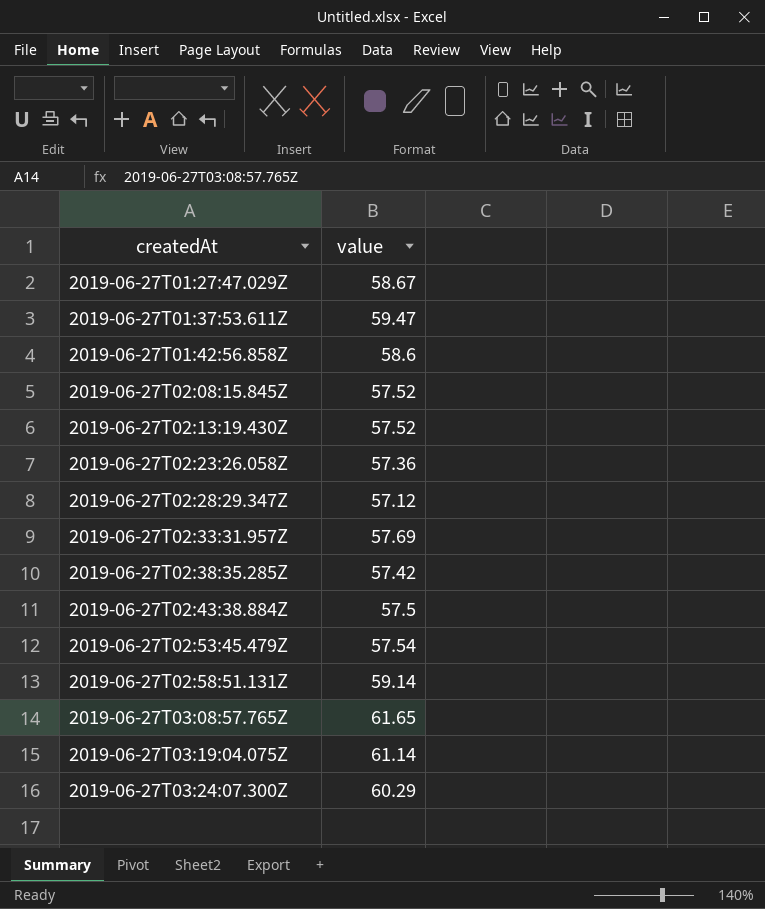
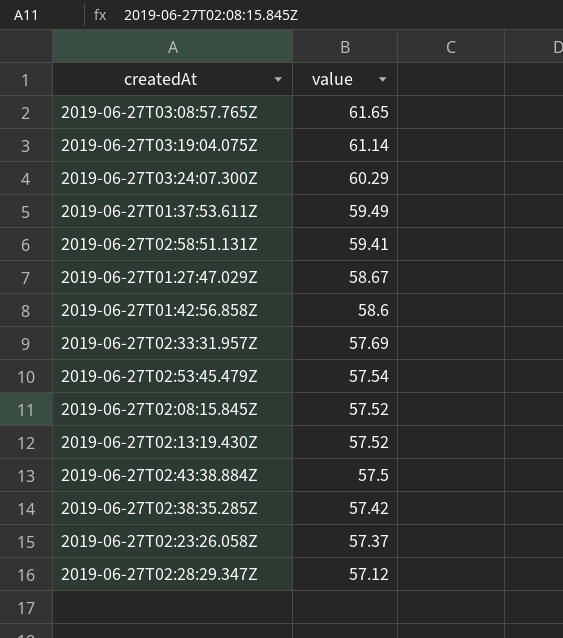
row order: createdAt ascending -> value descending
2019-06-27T01:37:53.611Z | value: 59.47 -> 59.49
2019-06-27T02:58:51.131Z | value: 59.14 -> 59.41
2019-06-27T02:23:26.058Z | value: 57.36 -> 57.37

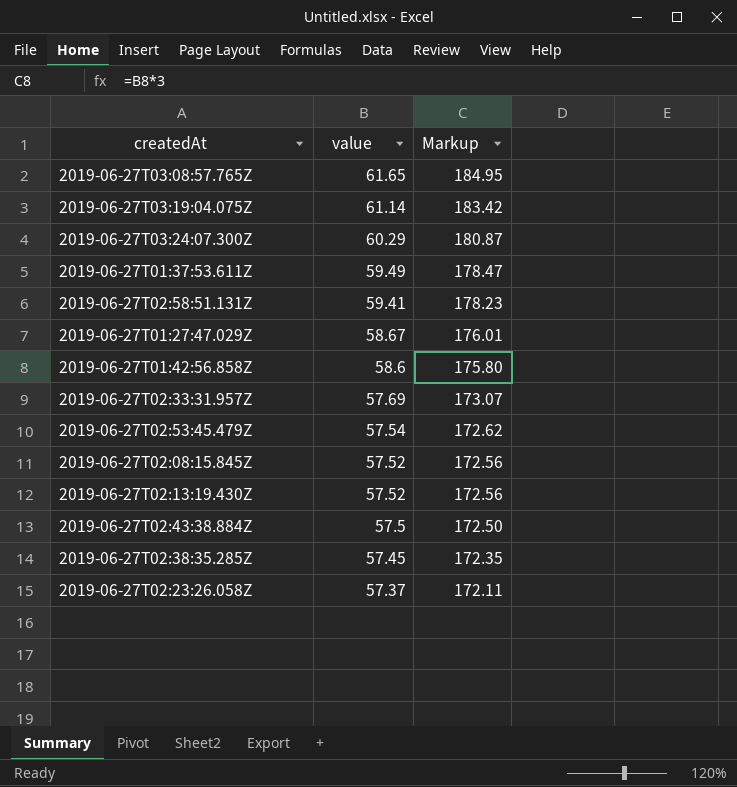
column Markup | formula: none -> [value] * 3
row 2019-06-27T02:28:29.347Z: 57.12 -> none
2019-06-27T02:38:35.285Z | value: 57.42 -> 57.45

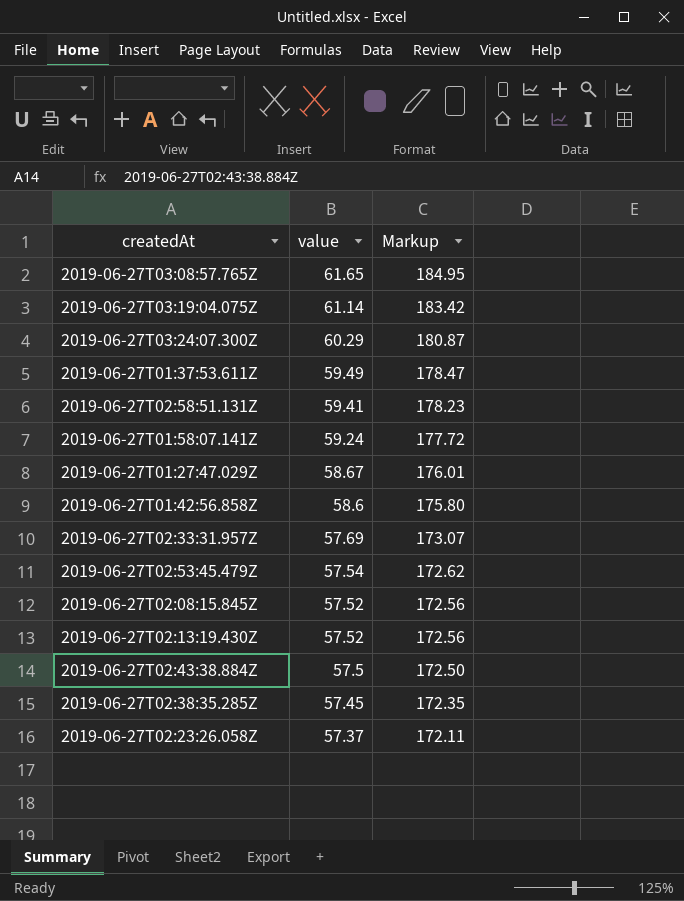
row 2019-06-27T01:58:07.141Z: none -> 59.24 | 177.72

